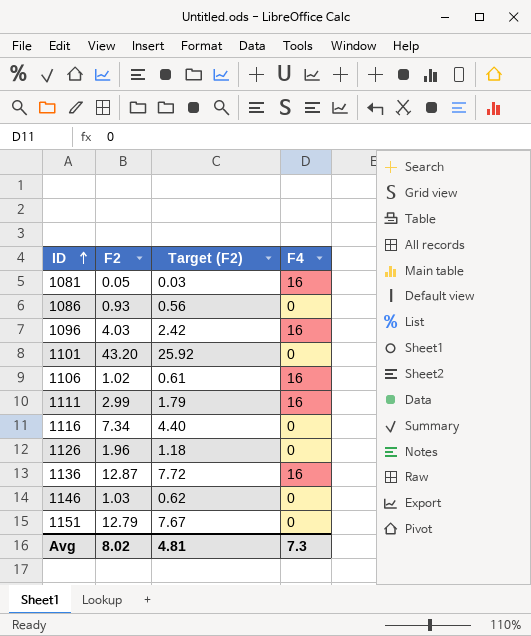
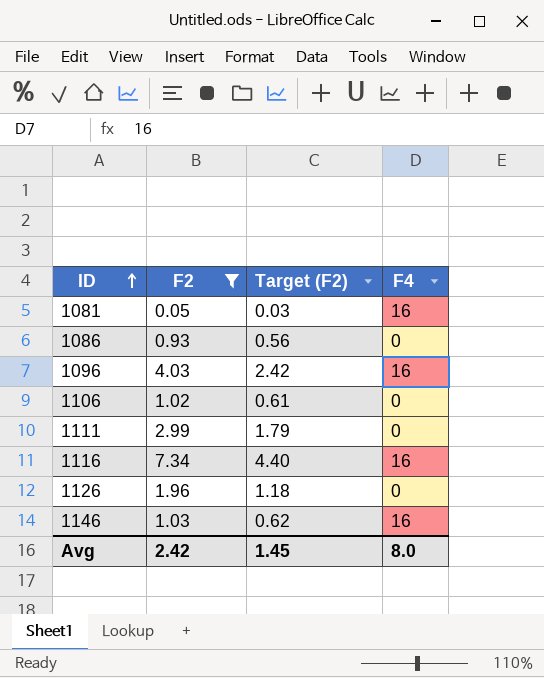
filter: none -> F2 <= 7.34
1106 | F4: 16 -> 0
1111 | F4: 16 -> 0
1116 | F4: 0 -> 16
1146 | F4: 0 -> 16
Avg | F2: 8.02 -> 2.42
Avg | Target (F2): 4.81 -> 1.45
Avg | F4: 7.3 -> 8.0

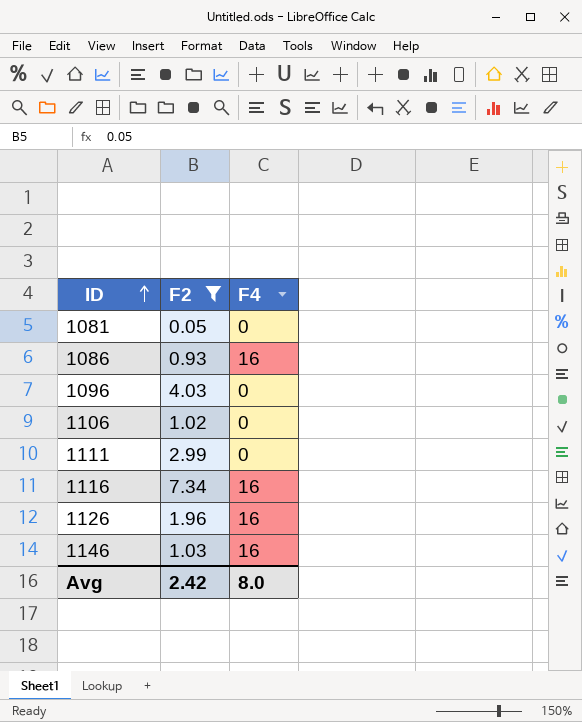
column Target (F2) | formula: [F2] * 0.6 -> none
1081 | F4: 16 -> 0
1086 | F4: 0 -> 16
1096 | F4: 16 -> 0
1126 | F4: 0 -> 16

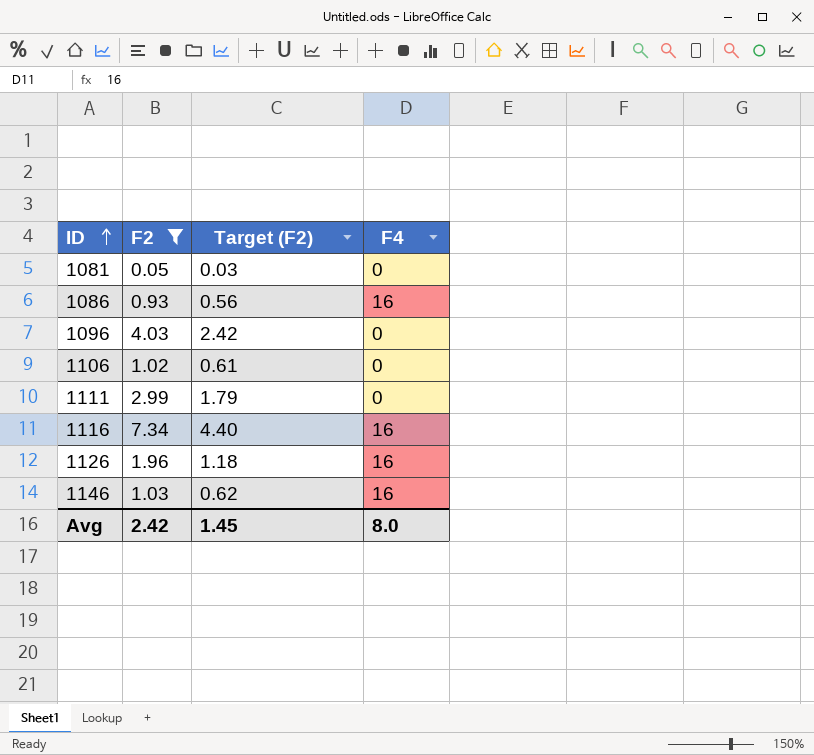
column Target (F2) | formula: none -> [F2] * 0.6

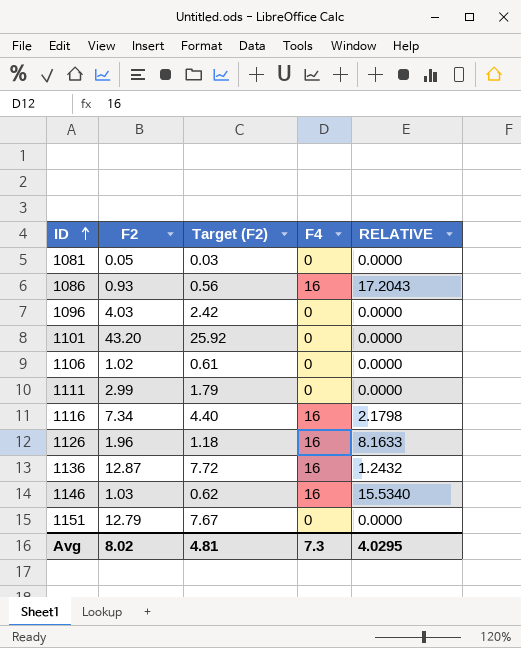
filter: F2 <= 7.34 -> none
column RELATIVE | formula: none -> [F4] / [F2]
Avg | F2: 2.42 -> 8.02
Avg | Target (F2): 1.45 -> 4.81
Avg | F4: 8.0 -> 7.3

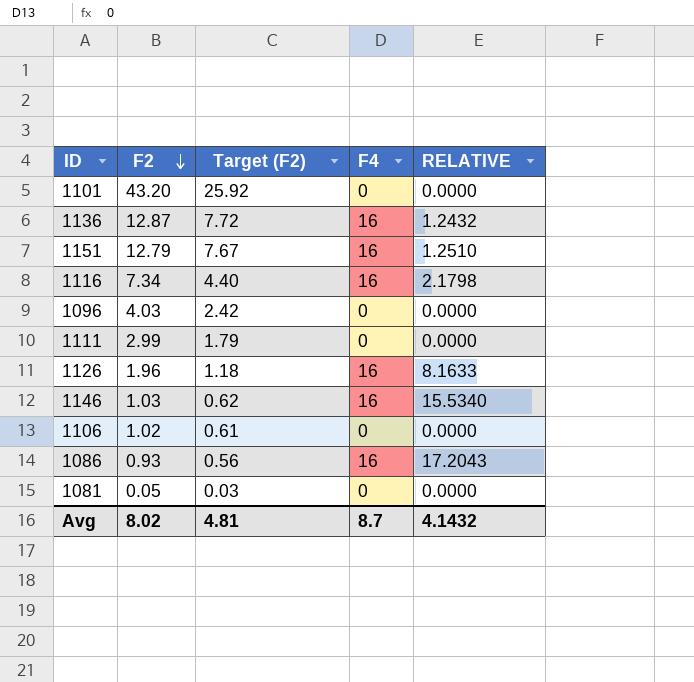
row order: ID ascending -> F2 descending
1151 | F4: 0 -> 16
1151 | RELATIVE: 0.0000 -> 1.2510
Avg | F4: 7.3 -> 8.7
Avg | RELATIVE: 4.0295 -> 4.1432

